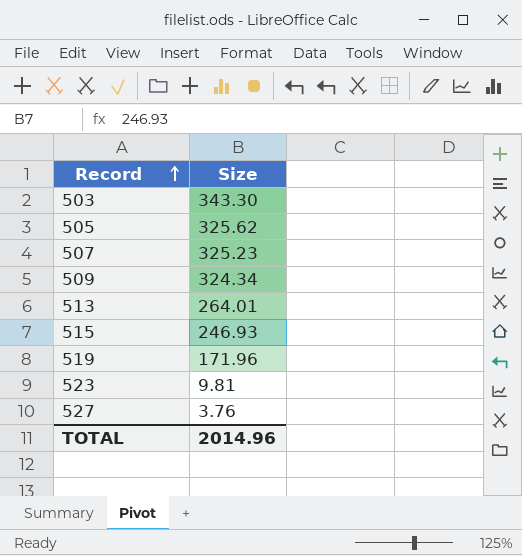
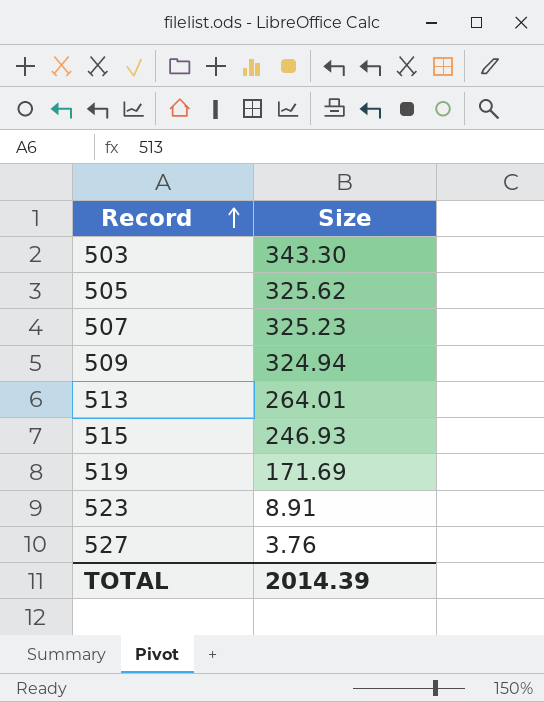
509 | Size: 324.34 -> 324.94
519 | Size: 171.96 -> 171.69
523 | Size: 9.81 -> 8.91
TOTAL | Size: 2014.96 -> 2014.39

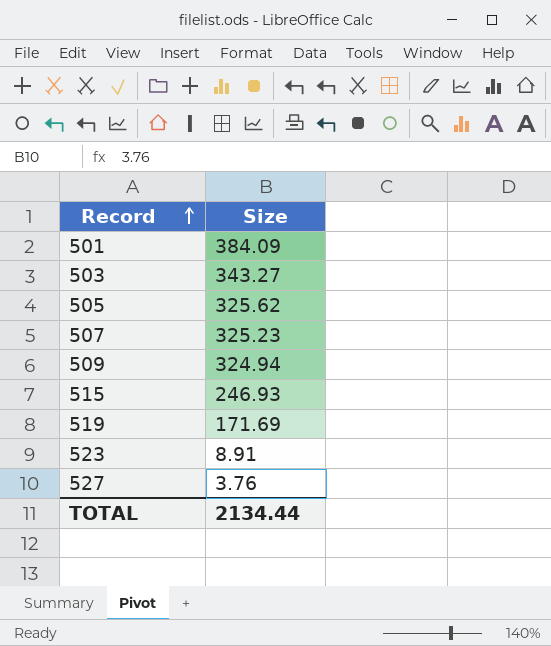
row 513: 264.01 -> none
row 501: none -> 384.09
503 | Size: 343.30 -> 343.27
TOTAL | Size: 2014.39 -> 2134.44

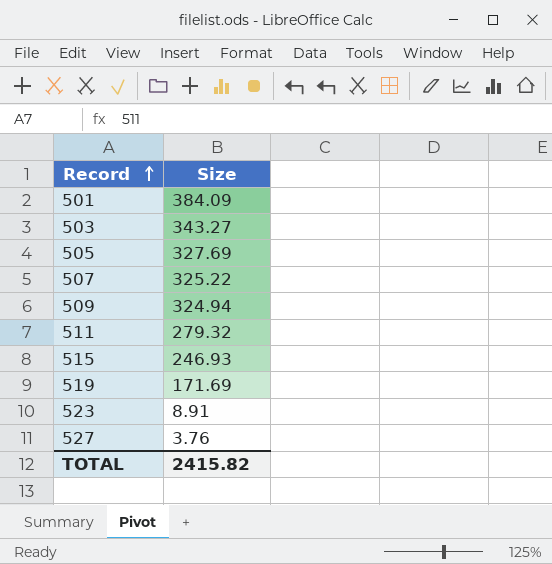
505 | Size: 325.62 -> 327.69
507 | Size: 325.23 -> 325.22
row 511: none -> 279.32
TOTAL | Size: 2134.44 -> 2415.82

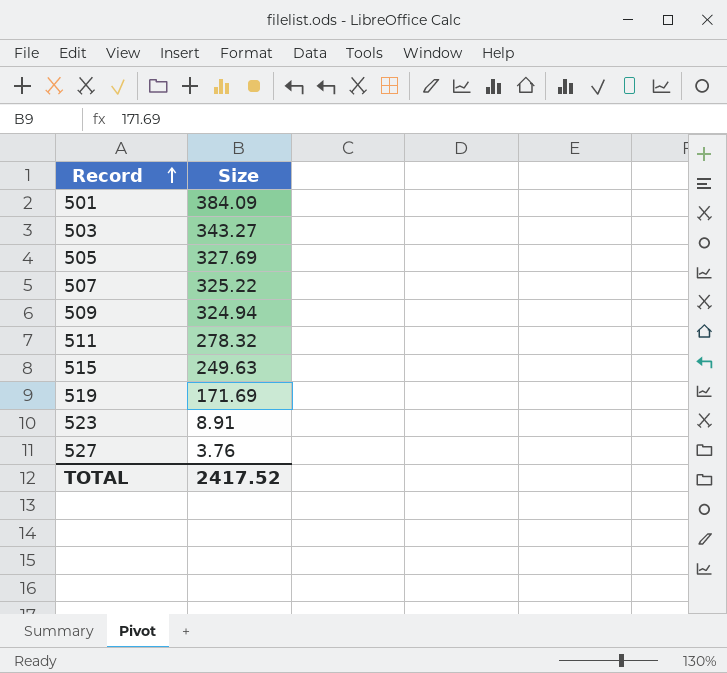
511 | Size: 279.32 -> 278.32
515 | Size: 246.93 -> 249.63
TOTAL | Size: 2415.82 -> 2417.52

